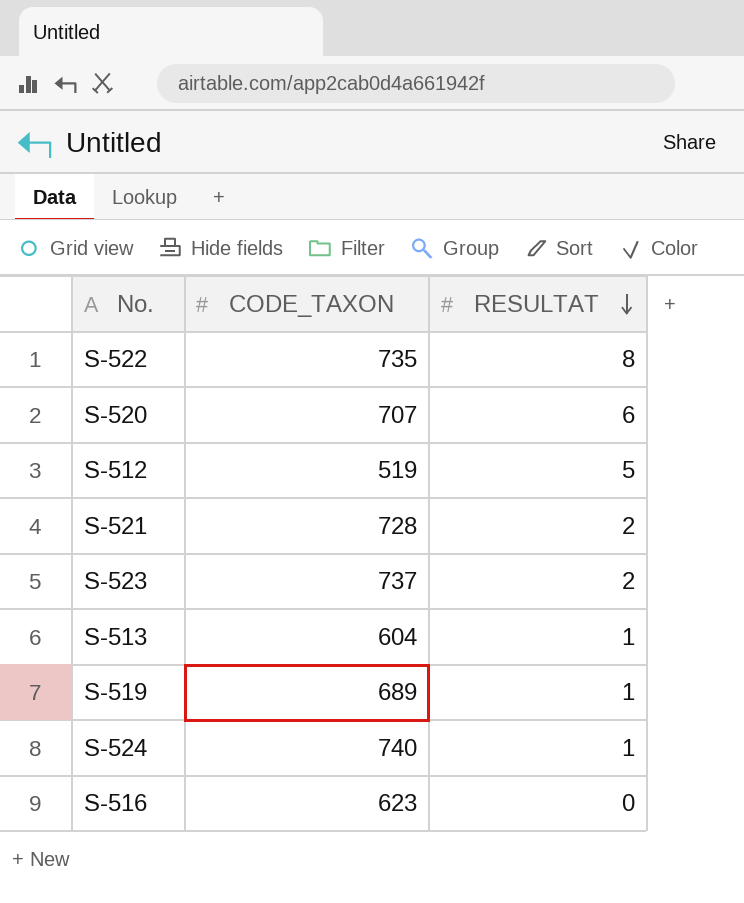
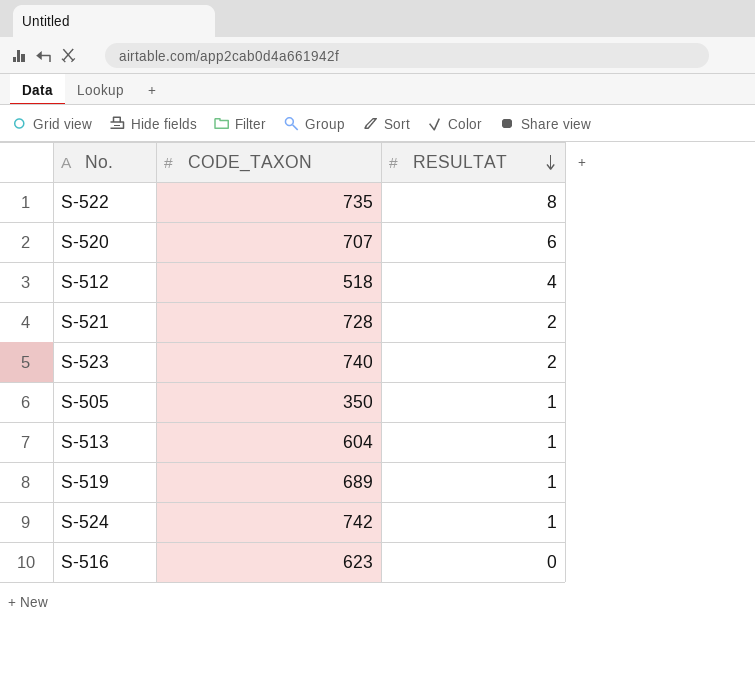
S-512 | CODE_TAXON: 519 -> 518
S-512 | RESULTAT: 5 -> 4
S-523 | CODE_TAXON: 737 -> 740
row S-505: none -> 350 | 1
S-524 | CODE_TAXON: 740 -> 742

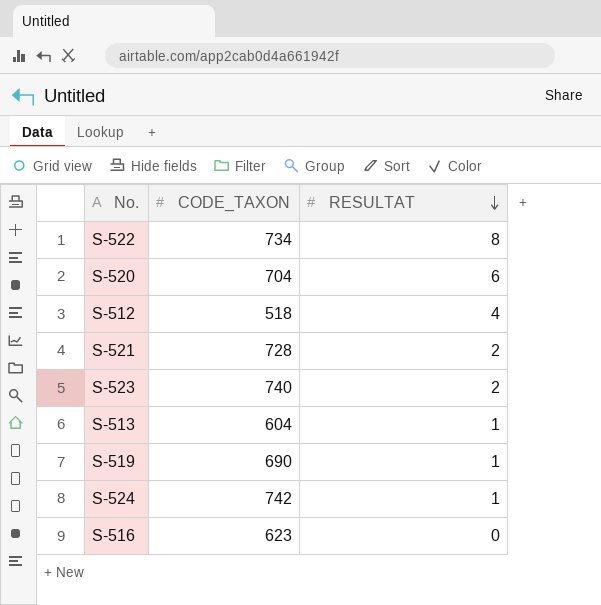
row S-505: 350 | 1 -> none
S-522 | CODE_TAXON: 735 -> 734
S-520 | CODE_TAXON: 707 -> 704
S-519 | CODE_TAXON: 689 -> 690

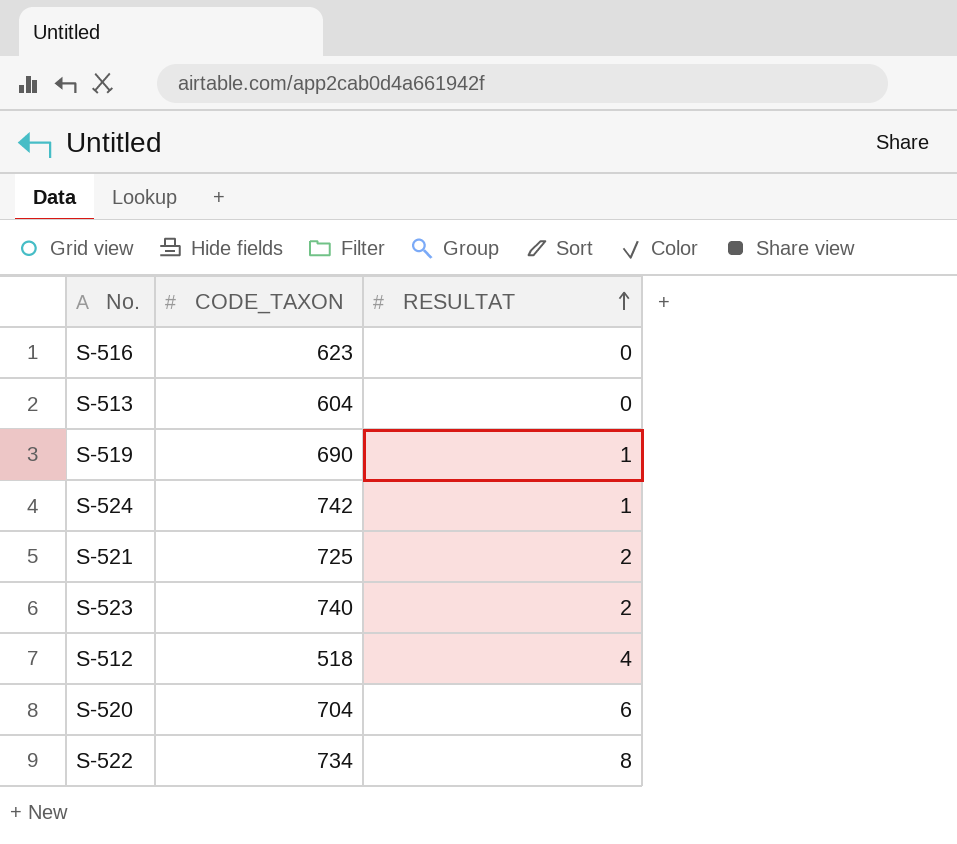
row order: RESULTAT descending -> RESULTAT ascending
S-513 | RESULTAT: 1 -> 0
S-521 | CODE_TAXON: 728 -> 725

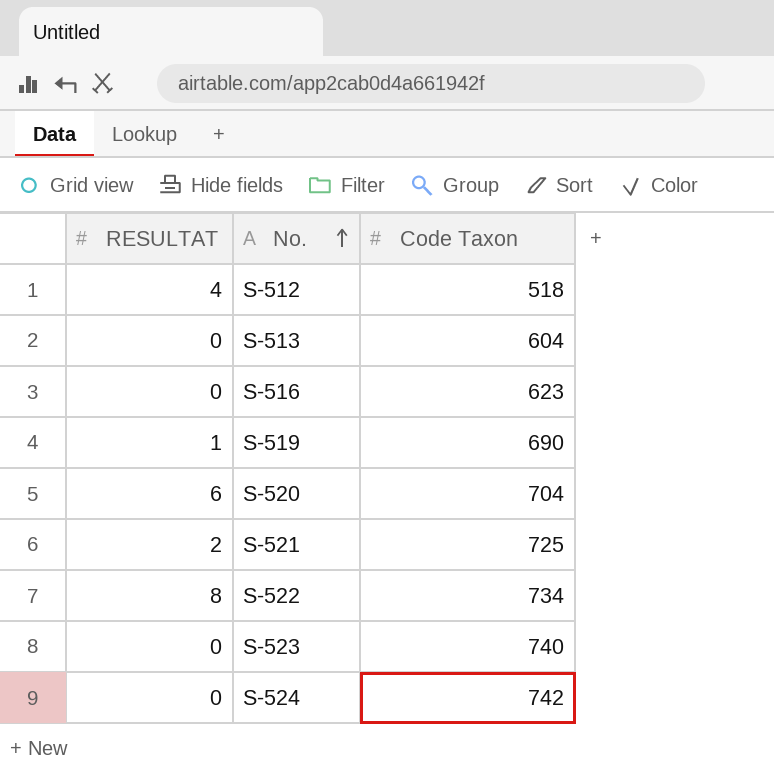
row order: RESULTAT ascending -> No. ascending
column RESULTAT | position: 3 -> 1
column name: CODE_TAXON -> Code Taxon
S-523 | RESULTAT: 2 -> 0
S-524 | RESULTAT: 1 -> 0

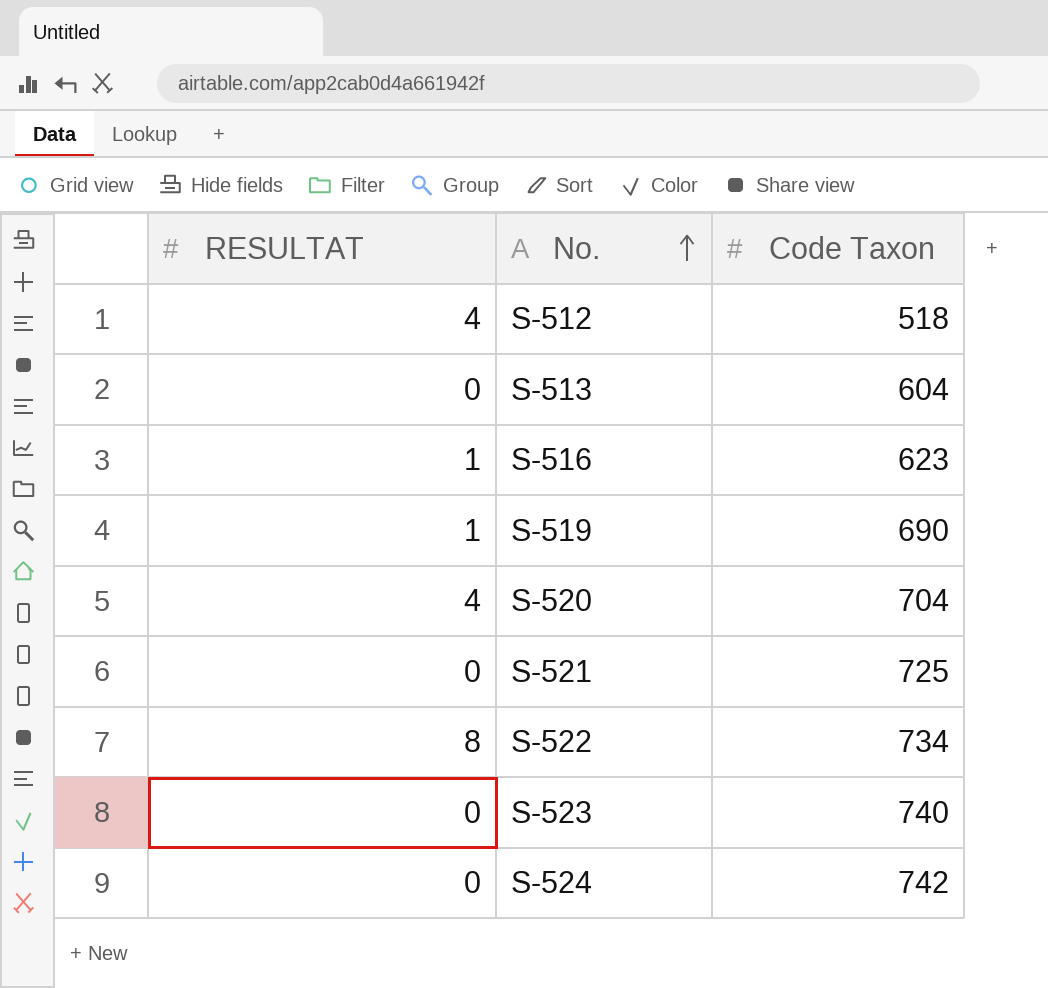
S-516 | RESULTAT: 0 -> 1
S-520 | RESULTAT: 6 -> 4
S-521 | RESULTAT: 2 -> 0

